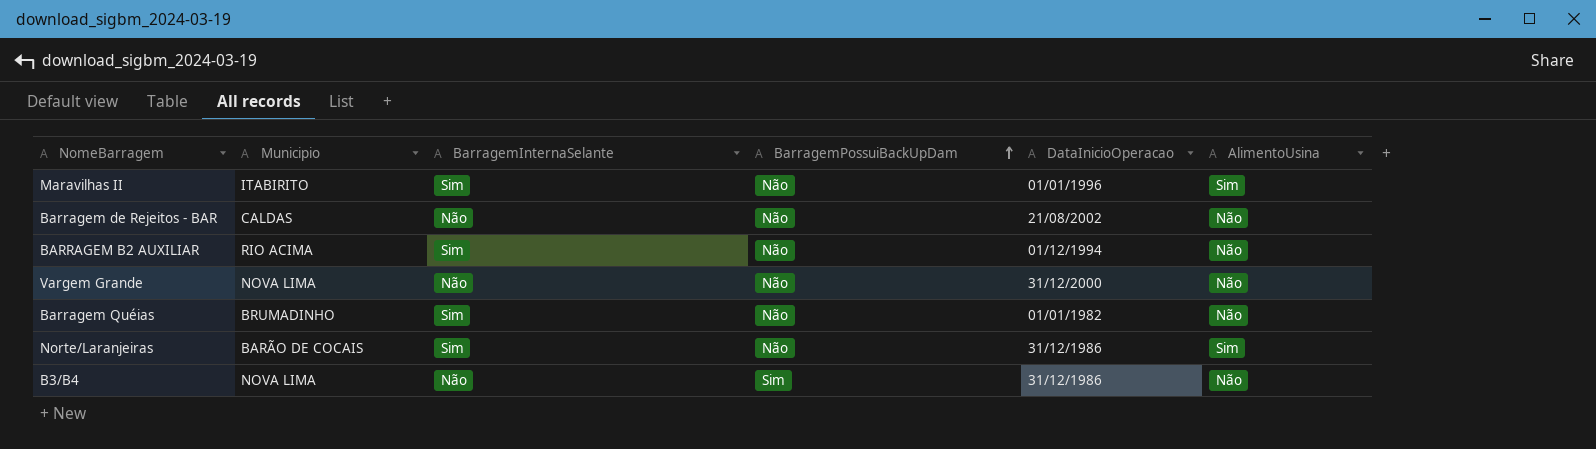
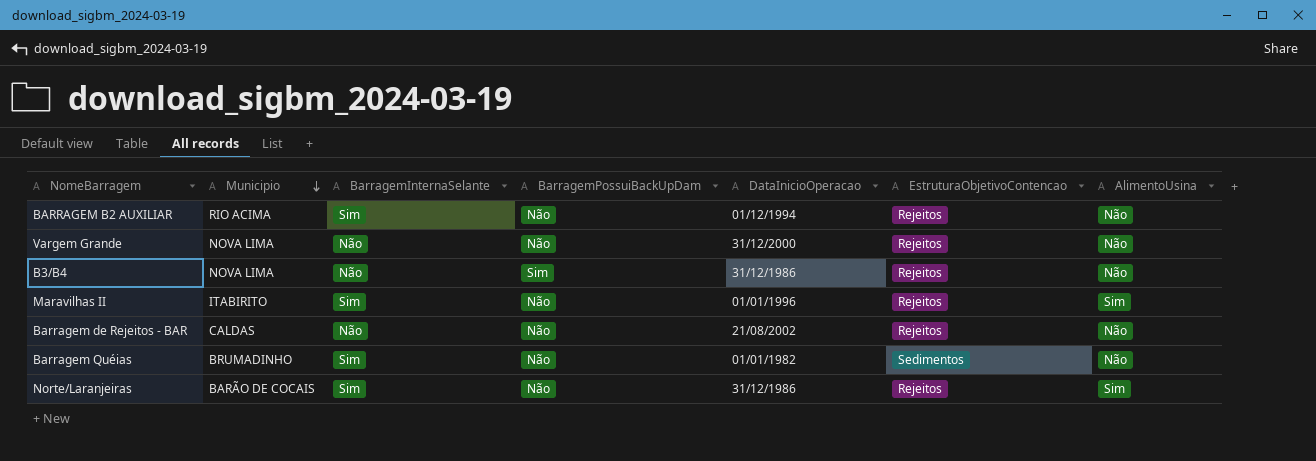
row order: BarragemPossuiBackUpDam ascending -> Municipio descending
column EstruturaObjetivoContencao | position: none -> 6

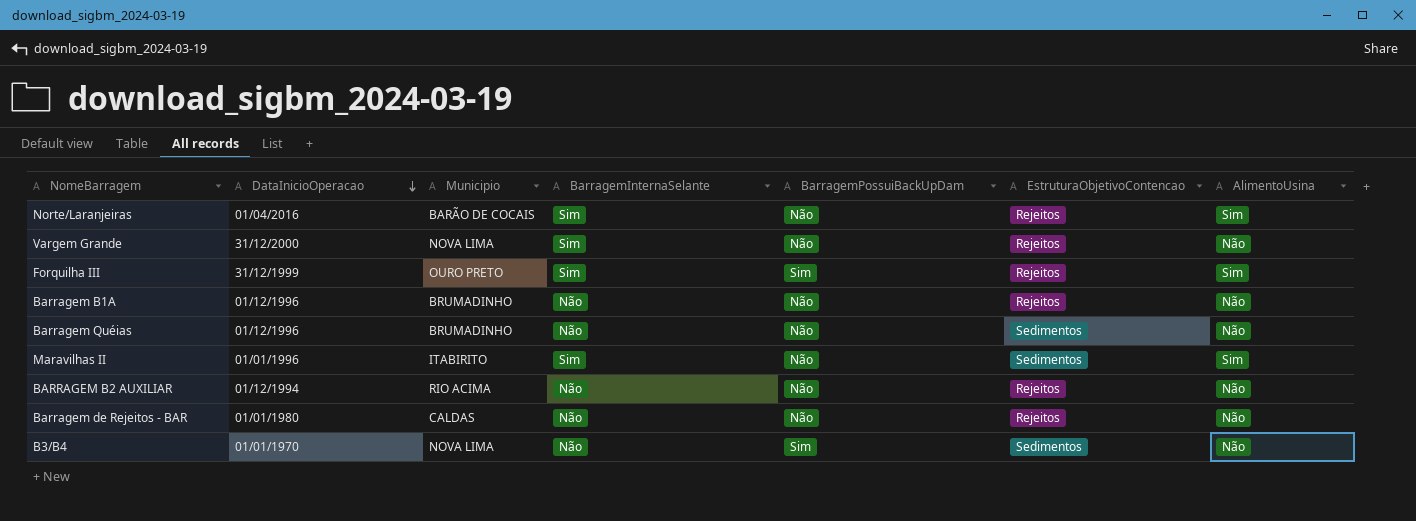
row order: Municipio descending -> DataInicioOperacao descending
column DataInicioOperacao | position: 5 -> 2
Norte/Laranjeiras | DataInicioOperacao: 31/12/1986 -> 01/04/2016
Vargem Grande | BarragemInternaSelante: Não -> Sim
row Forquilha III: none -> 31/12/1999 | OURO PRETO | Sim | Sim | Rejeitos | Sim
row Barragem B1A: none -> 01/12/1996 | BRUMADINHO | Não | Não | Rejeitos | Não
Barragem Quéias | DataInicioOperacao: 01/01/1982 -> 01/12/1996
Barragem Quéias | BarragemInternaSelante: Sim -> Não
Maravilhas II | EstruturaObjetivoContencao: Rejeitos -> Sedimentos
BARRAGEM B2 AUXILIAR | BarragemInternaSelante: Sim -> Não
Barragem de Rejeitos - BAR | DataInicioOperacao: 21/08/2002 -> 01/01/1980
B3/B4 | DataInicioOperacao: 31/12/1986 -> 01/01/1970
B3/B4 | EstruturaObjetivoContencao: Rejeitos -> Sedimentos

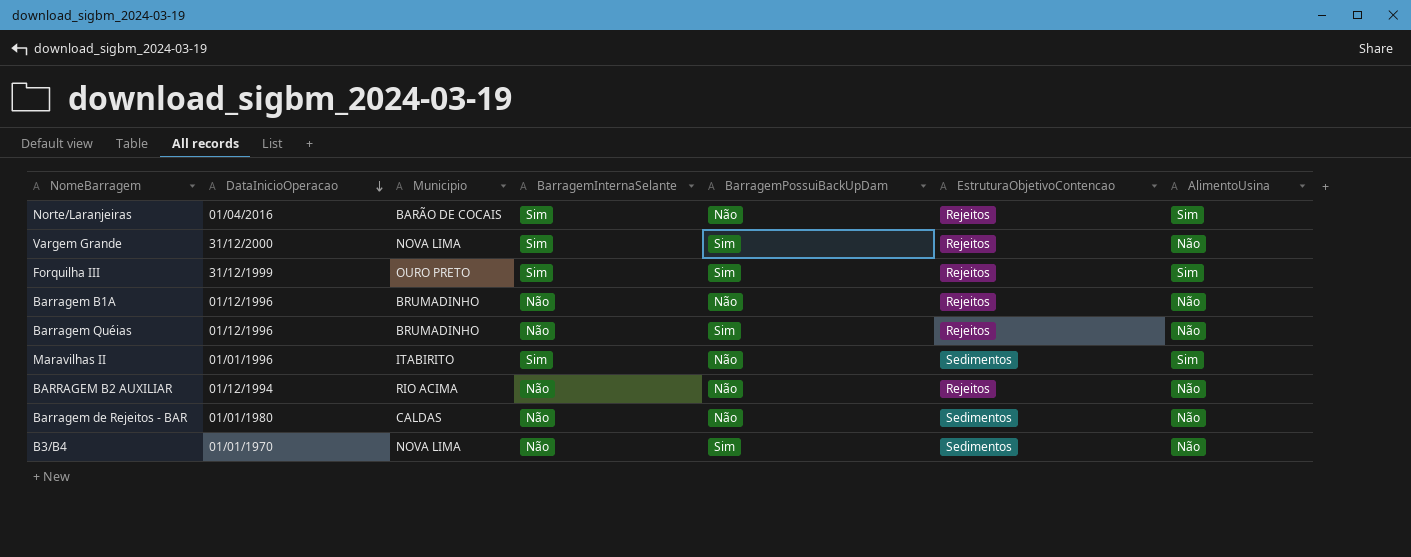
Vargem Grande | BarragemPossuiBackUpDam: Não -> Sim
Barragem Quéias | BarragemPossuiBackUpDam: Não -> Sim
Barragem Quéias | EstruturaObjetivoContencao: Sedimentos -> Rejeitos
Barragem de Rejeitos - BAR | EstruturaObjetivoContencao: Rejeitos -> Sedimentos

